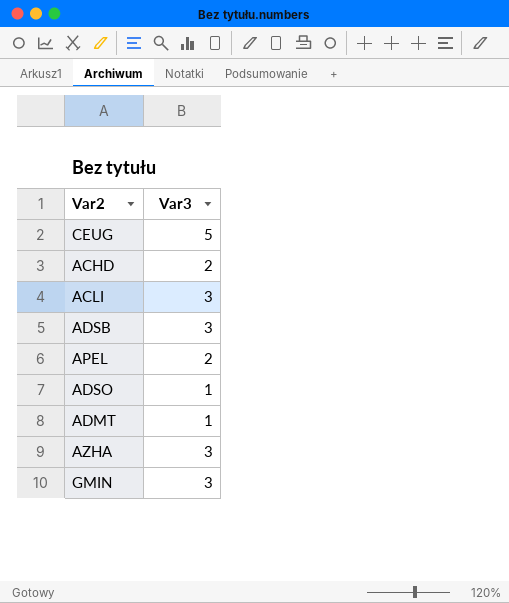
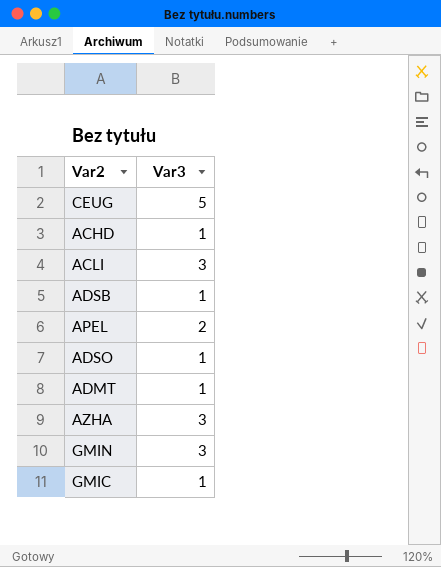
ACHD | Var3: 2 -> 1
ADSB | Var3: 3 -> 1
row GMIC: none -> 1

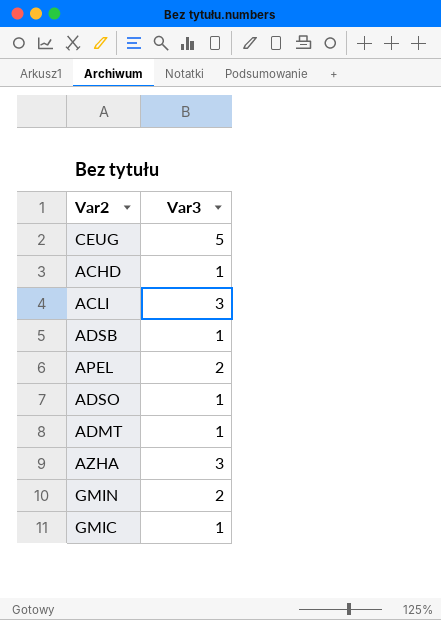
GMIN | Var3: 3 -> 2

